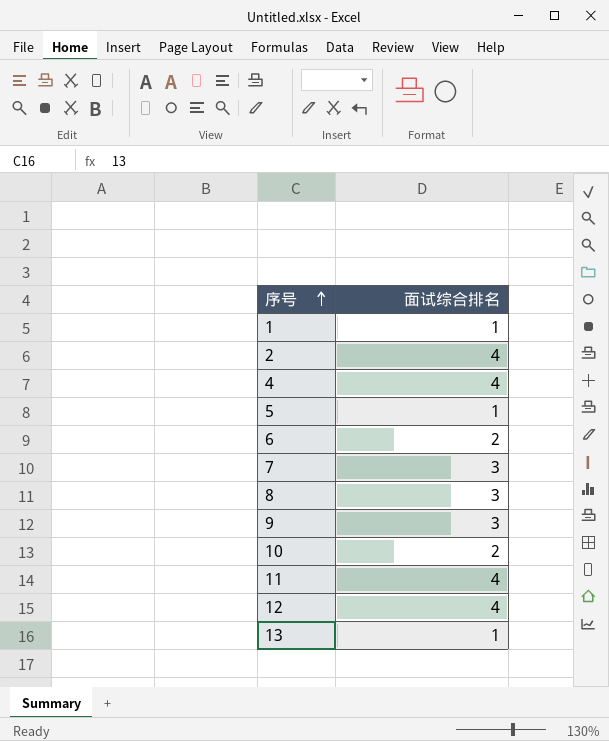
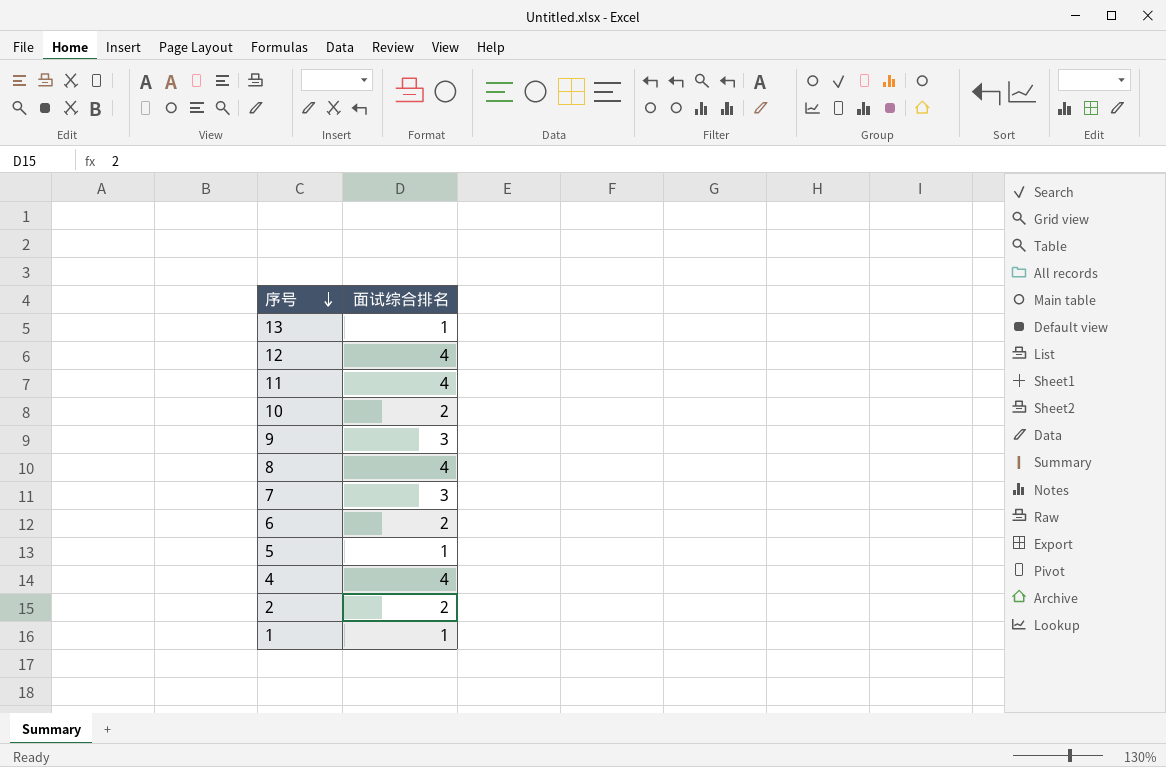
row order: 序号 ascending -> 序号 descending
8 | 面试综合排名: 3 -> 4
2 | 面试综合排名: 4 -> 2

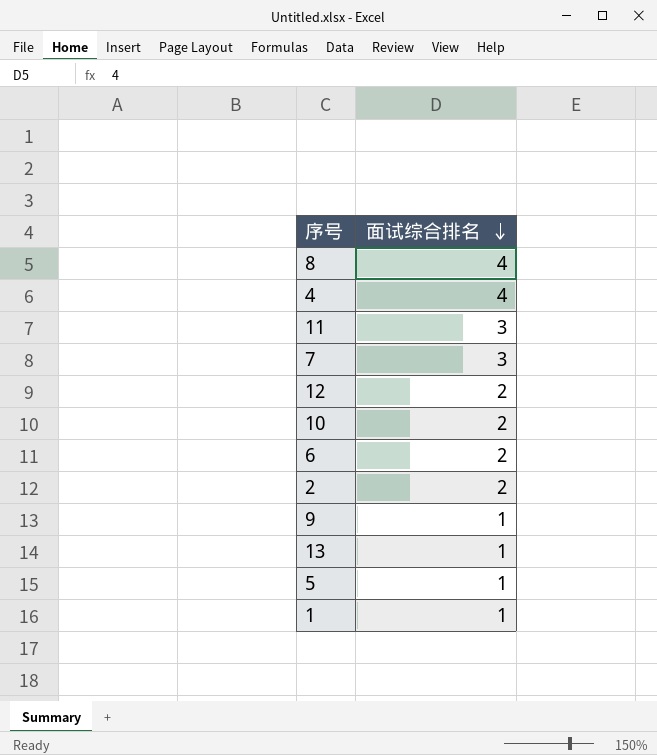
row order: 序号 descending -> 面试综合排名 descending
11 | 面试综合排名: 4 -> 3
12 | 面试综合排名: 4 -> 2
9 | 面试综合排名: 3 -> 1

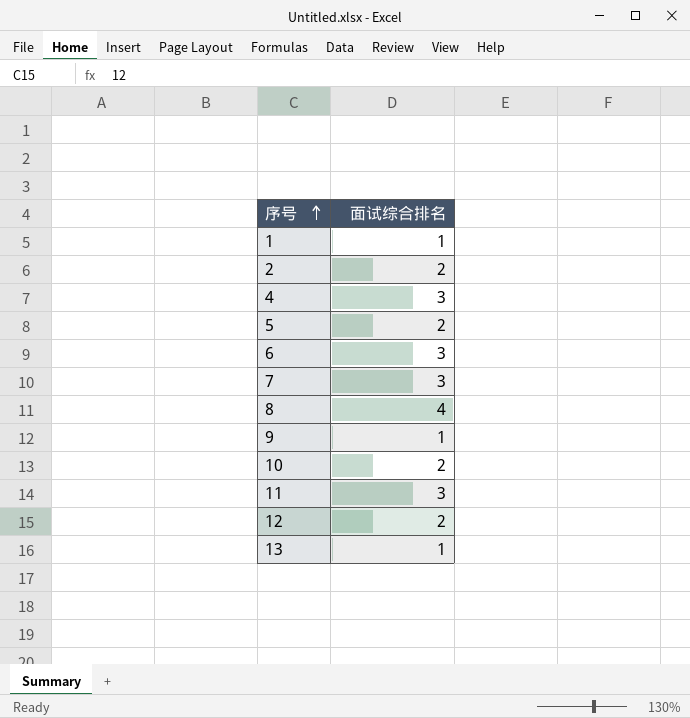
row order: 面试综合排名 descending -> 序号 ascending
4 | 面试综合排名: 4 -> 3
5 | 面试综合排名: 1 -> 2
6 | 面试综合排名: 2 -> 3

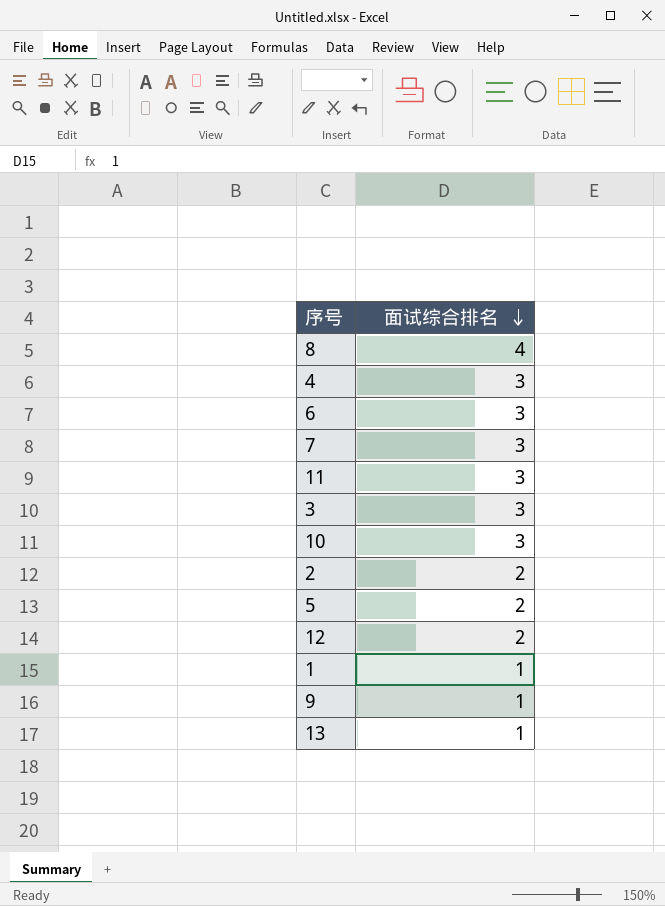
row order: 序号 ascending -> 面试综合排名 descending
row 3: none -> 3
10 | 面试综合排名: 2 -> 3

